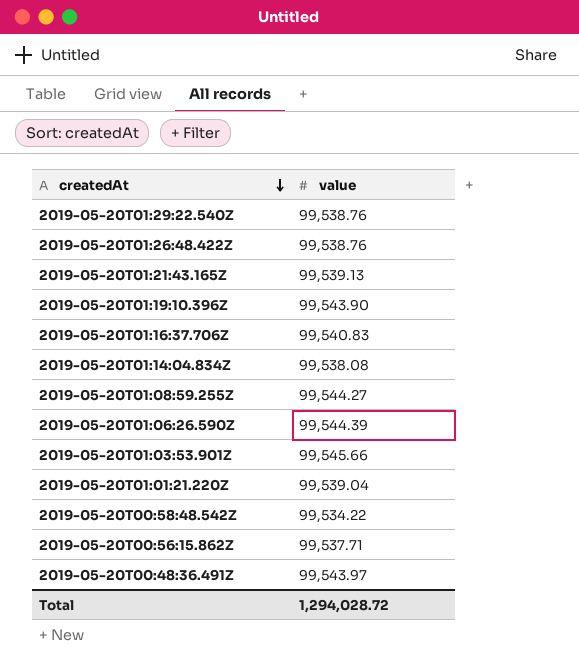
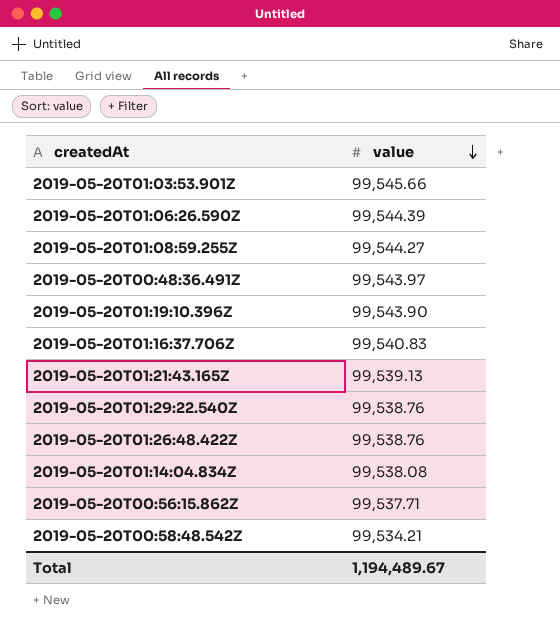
row order: createdAt descending -> value descending
row 2019-05-20T01:01:21.220Z: 99,539.04 -> none
2019-05-20T00:58:48.542Z | value: 99,534.22 -> 99,534.21
Total | value: 1,294,028.72 -> 1,194,489.67

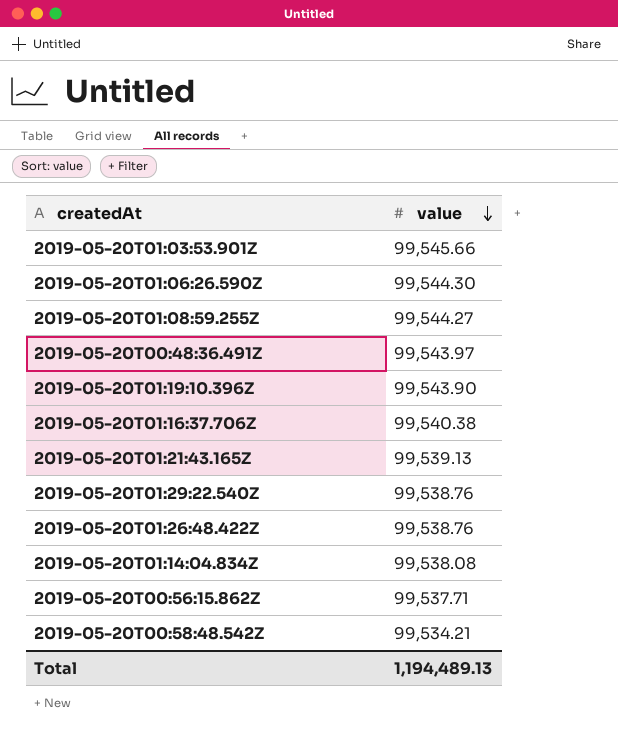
2019-05-20T01:06:26.590Z | value: 99,544.39 -> 99,544.30
2019-05-20T01:16:37.706Z | value: 99,540.83 -> 99,540.38
Total | value: 1,194,489.67 -> 1,194,489.13

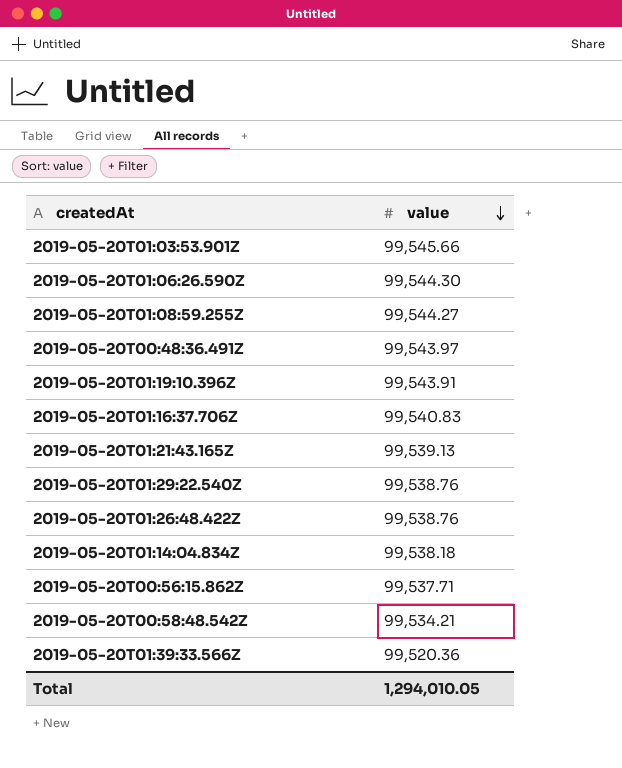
2019-05-20T01:19:10.396Z | value: 99,543.90 -> 99,543.91
2019-05-20T01:16:37.706Z | value: 99,540.38 -> 99,540.83
2019-05-20T01:14:04.834Z | value: 99,538.08 -> 99,538.18
row 2019-05-20T01:39:33.566Z: none -> 99,520.36
Total | value: 1,194,489.13 -> 1,294,010.05

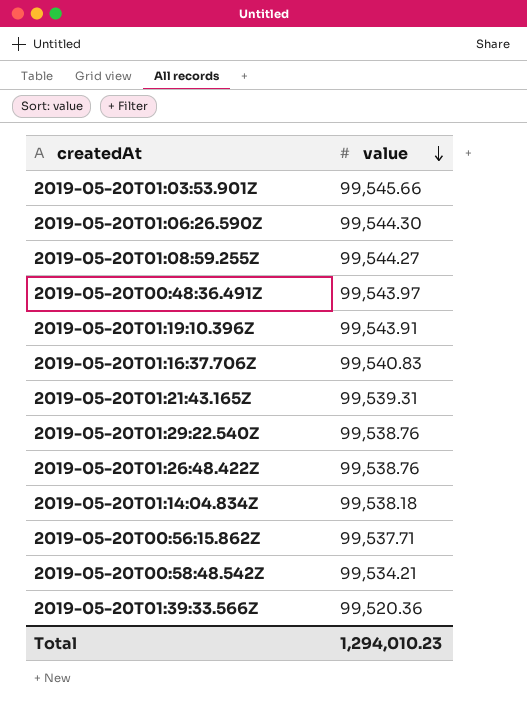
2019-05-20T01:21:43.165Z | value: 99,539.13 -> 99,539.31
Total | value: 1,294,010.05 -> 1,294,010.23

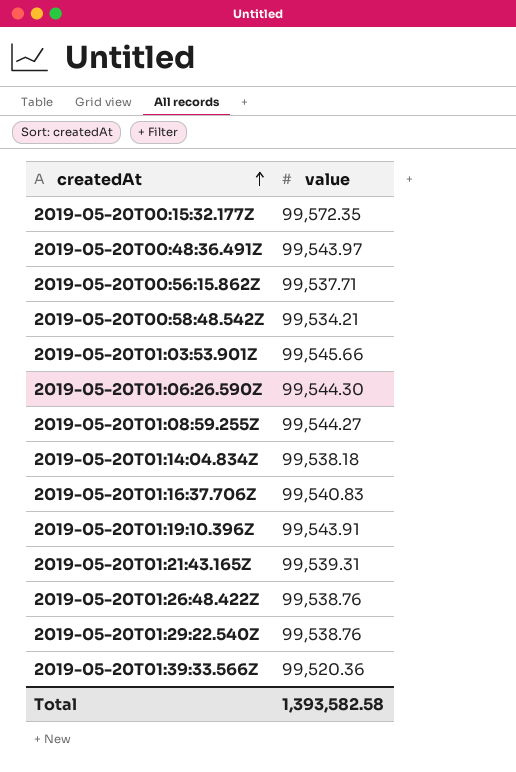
row order: value descending -> createdAt ascending
row 2019-05-20T00:15:32.177Z: none -> 99,572.35
Total | value: 1,294,010.23 -> 1,393,582.58

